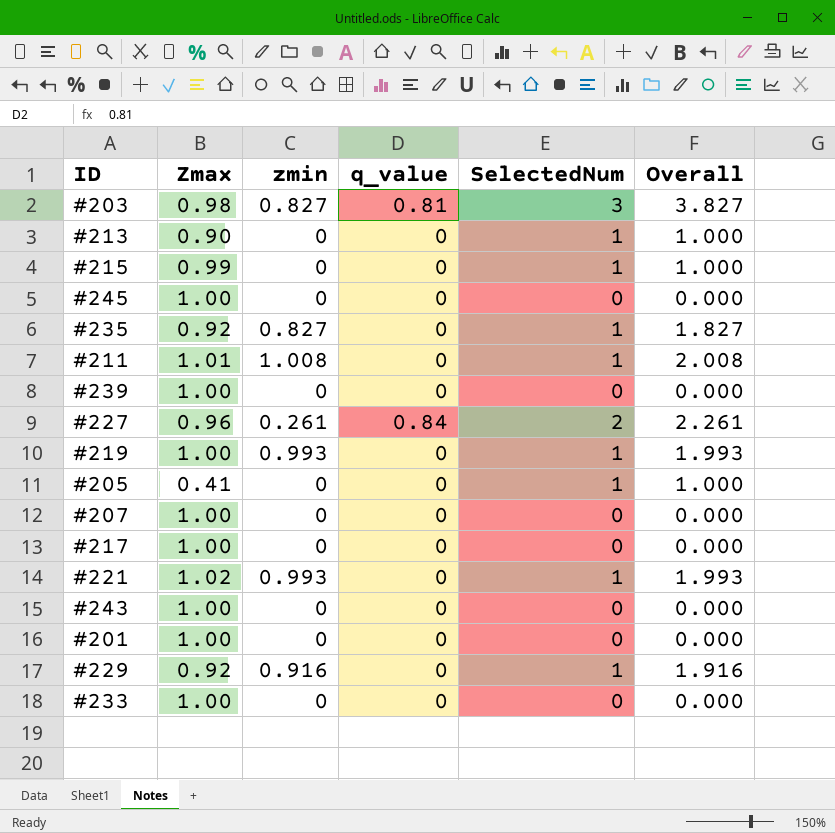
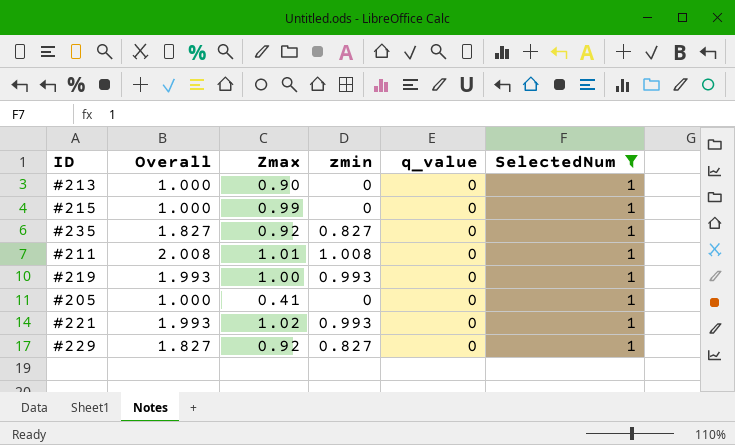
filter: none -> SelectedNum = 1
column Overall | position: 6 -> 2
#229 | Overall: 1.916 -> 1.827
#229 | zmin: 0.916 -> 0.827

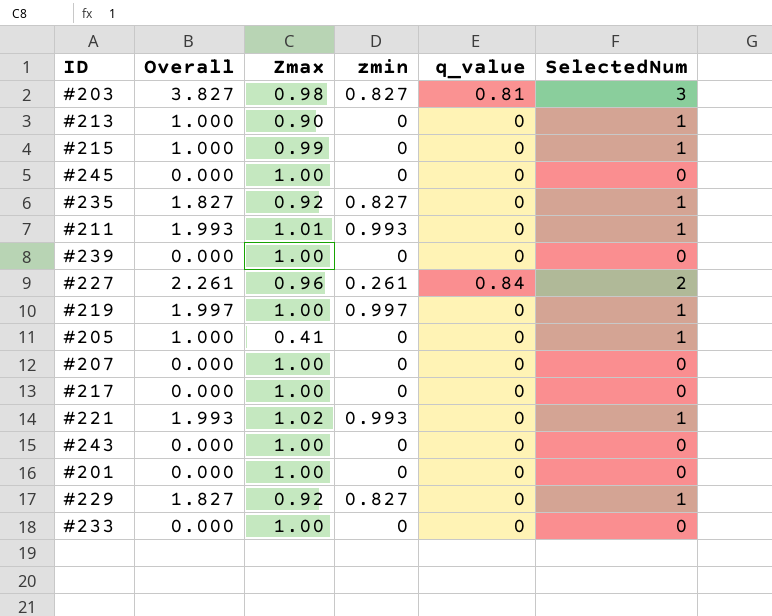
filter: SelectedNum = 1 -> none
#211 | Overall: 2.008 -> 1.993
#211 | zmin: 1.008 -> 0.993
#219 | Overall: 1.993 -> 1.997
#219 | zmin: 0.993 -> 0.997

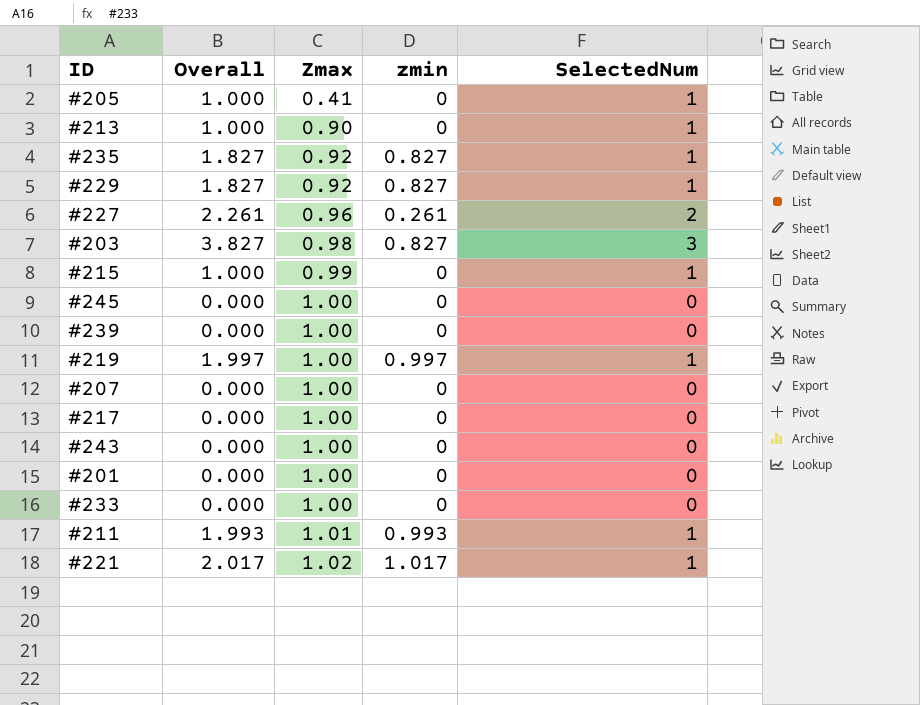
row order: none -> Zmax ascending
column q_value | position: 5 -> none
#221 | Overall: 1.993 -> 2.017
#221 | zmin: 0.993 -> 1.017

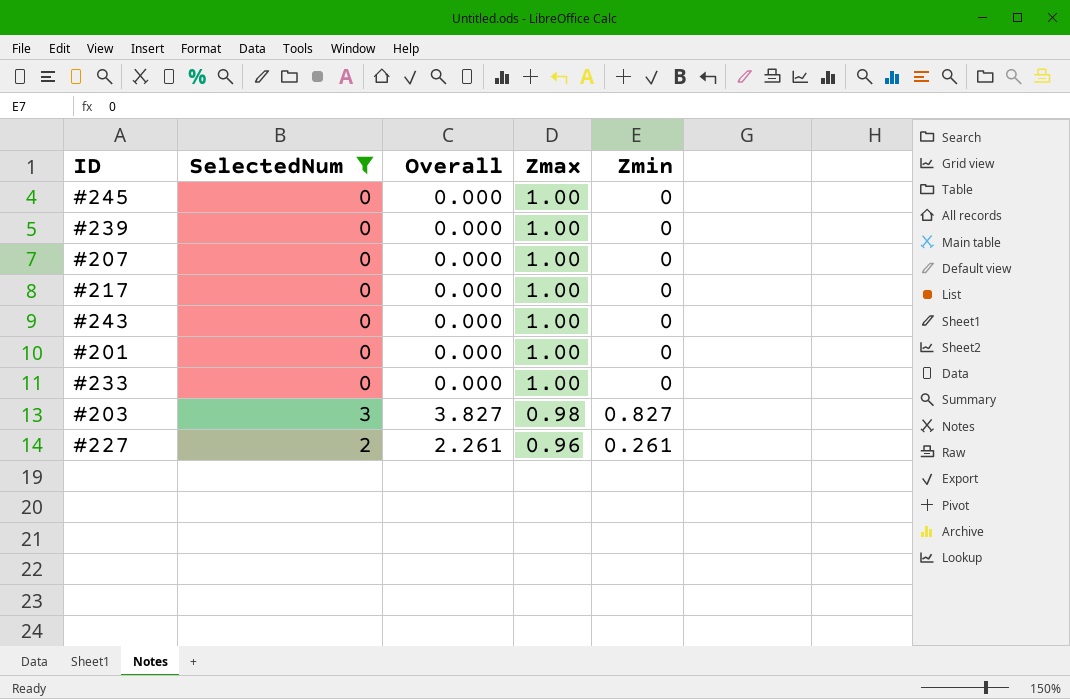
filter: none -> SelectedNum != 1
row order: Zmax ascending -> Zmax descending
column SelectedNum | position: 5 -> 2
column name: zmin -> Zmin

